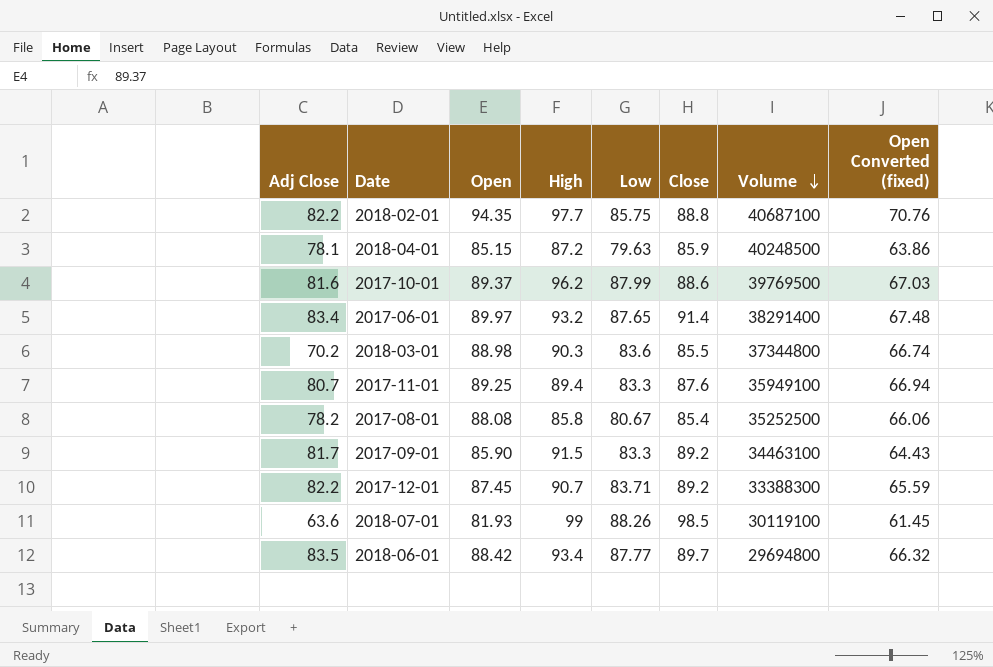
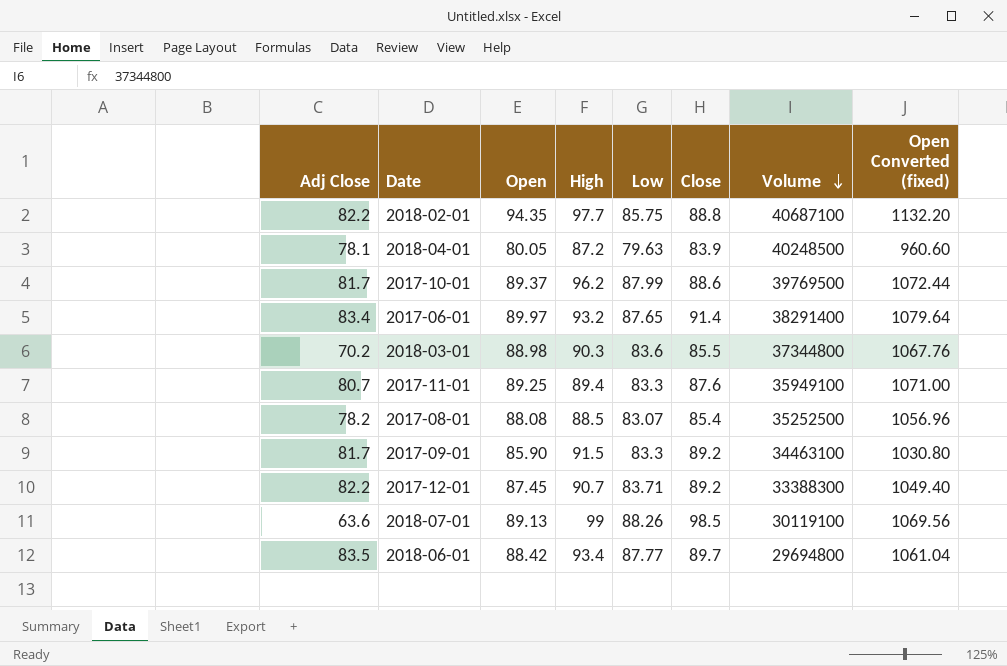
column Open Converted (fixed) | formula: [Open] * 0.75 -> [Open] * 12
2018-04-01 | Open: 85.15 -> 80.05
2018-04-01 | Close: 85.9 -> 83.9
2017-10-01 | Adj Close: 81.6 -> 81.7
2017-08-01 | High: 85.8 -> 88.5
2017-08-01 | Low: 80.67 -> 83.07
2018-07-01 | Open: 81.93 -> 89.13

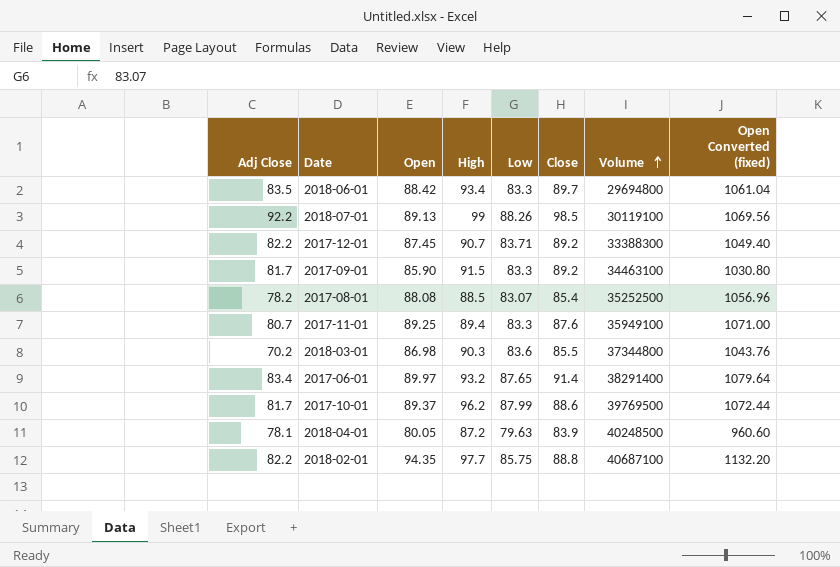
row order: Volume descending -> Volume ascending
2018-06-01 | Low: 87.77 -> 83.3
2018-07-01 | Adj Close: 63.6 -> 92.2
2018-03-01 | Open: 88.98 -> 86.98
2018-03-01 | Open Converted (fixed): 1067.76 -> 1043.76

